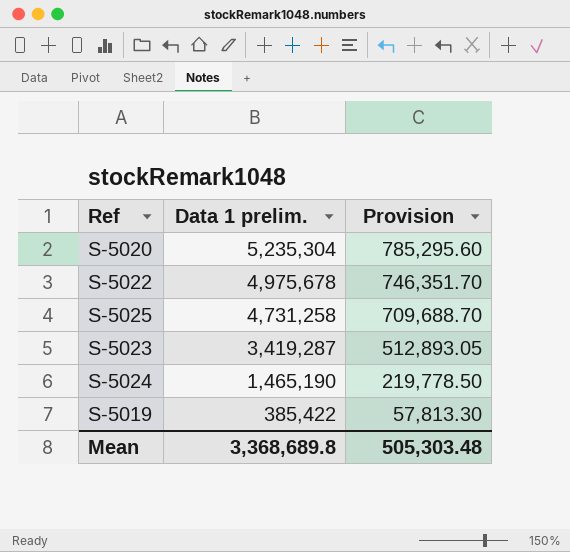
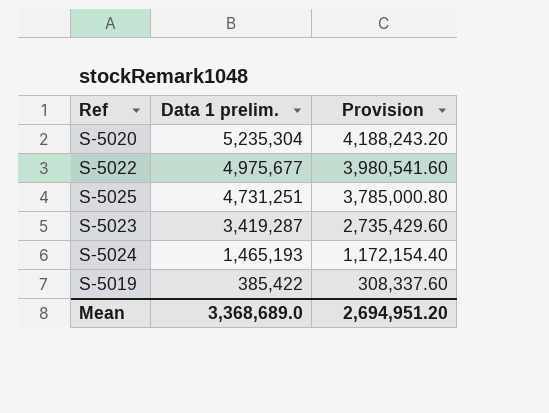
column Provision | formula: [Data 1 prelim.] * 0.15 -> [Data 1 prelim.] * 0.8
S-5022 | Data 1 prelim.: 4,975,678 -> 4,975,677
S-5025 | Data 1 prelim.: 4,731,258 -> 4,731,251
S-5024 | Data 1 prelim.: 1,465,190 -> 1,465,193
Mean | Data 1 prelim.: 3,368,689.8 -> 3,368,689.0
Mean | Provision: 505,303.48 -> 2,694,951.20

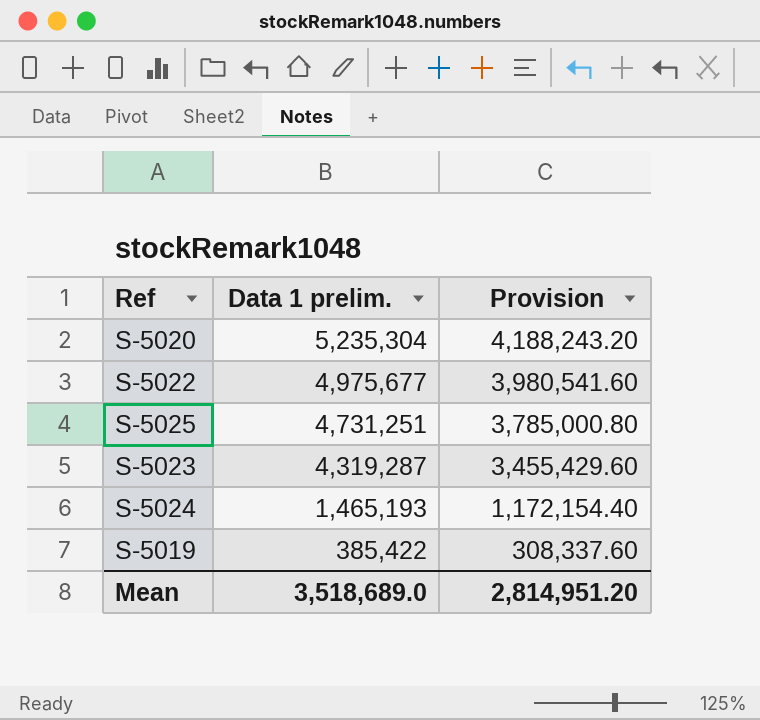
S-5023 | Data 1 prelim.: 3,419,287 -> 4,319,287
S-5023 | Provision: 2,735,429.60 -> 3,455,429.60
Mean | Data 1 prelim.: 3,368,689.0 -> 3,518,689.0
Mean | Provision: 2,694,951.20 -> 2,814,951.20

